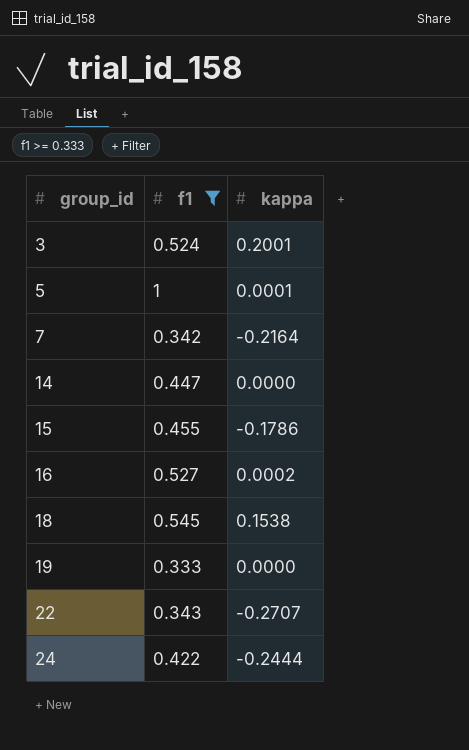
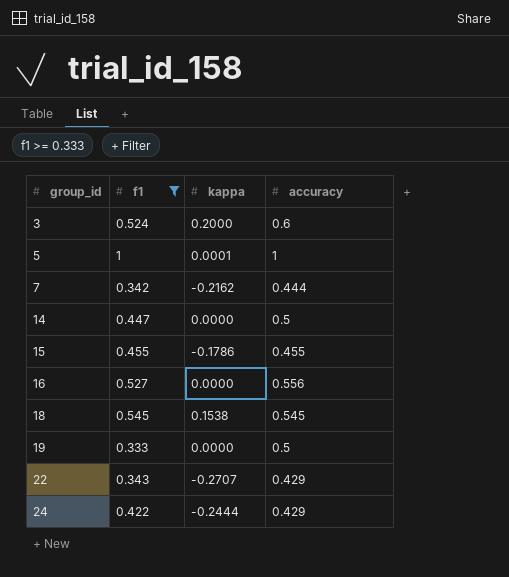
column accuracy | position: none -> 4
3 | kappa: 0.2001 -> 0.2000
7 | kappa: -0.2164 -> -0.2162
16 | kappa: 0.0002 -> 0.0000

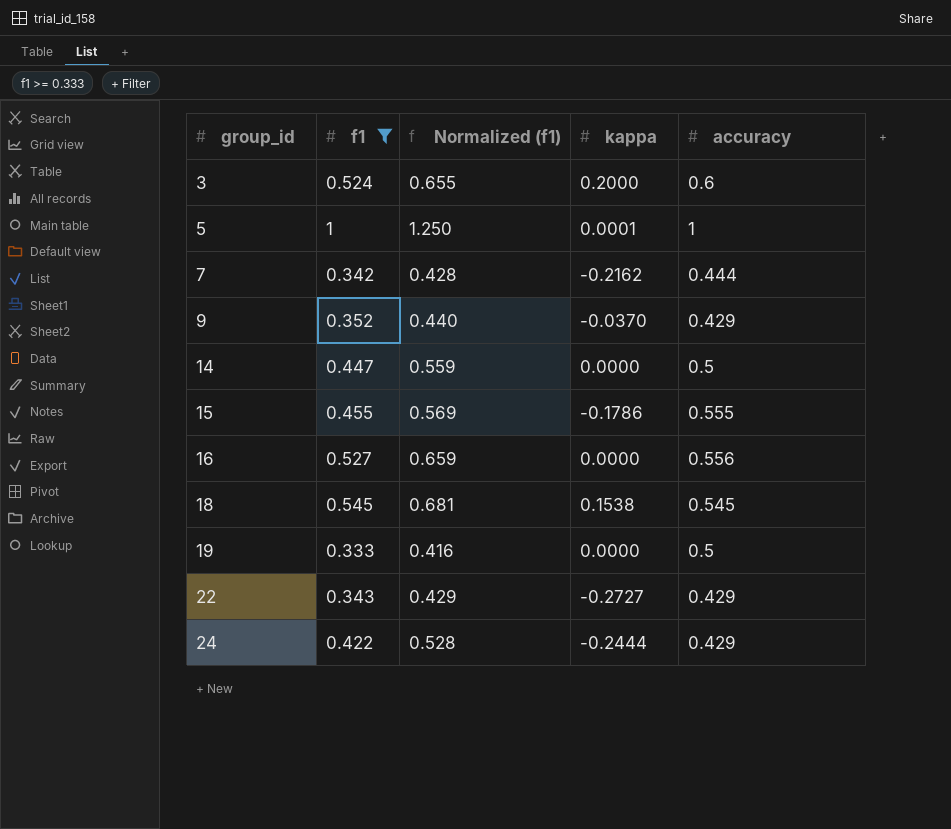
column Normalized (f1) | formula: none -> [f1] * 1.25
row 9: none -> 0.352 | 0.440 | -0.0370 | 0.429
15 | accuracy: 0.455 -> 0.555
22 | kappa: -0.2707 -> -0.2727

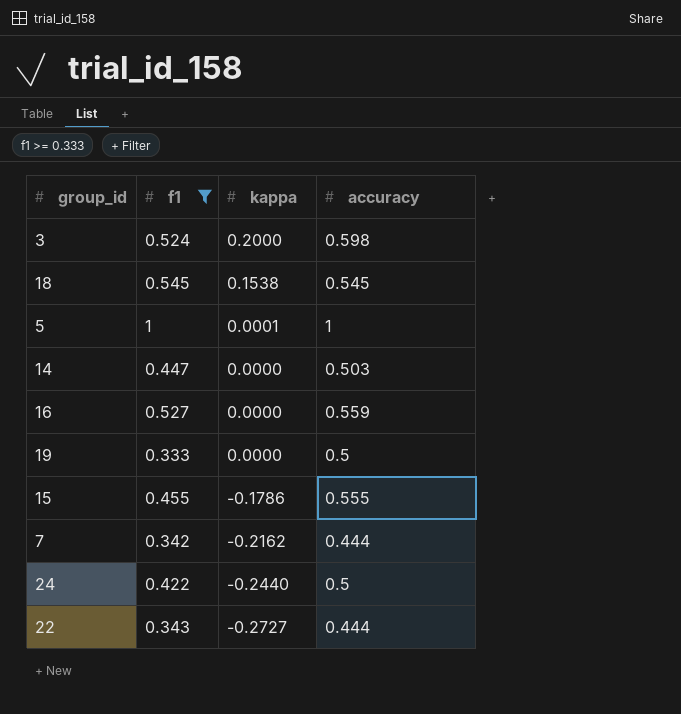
row order: group_id ascending -> kappa descending
column Normalized (f1) | formula: [f1] * 1.25 -> none
row 9: 0.352 | 0.440 | -0.0370 | 0.429 -> none
3 | accuracy: 0.6 -> 0.598
14 | accuracy: 0.5 -> 0.503
16 | accuracy: 0.556 -> 0.559
24 | kappa: -0.2444 -> -0.2440
24 | accuracy: 0.429 -> 0.5
22 | accuracy: 0.429 -> 0.444

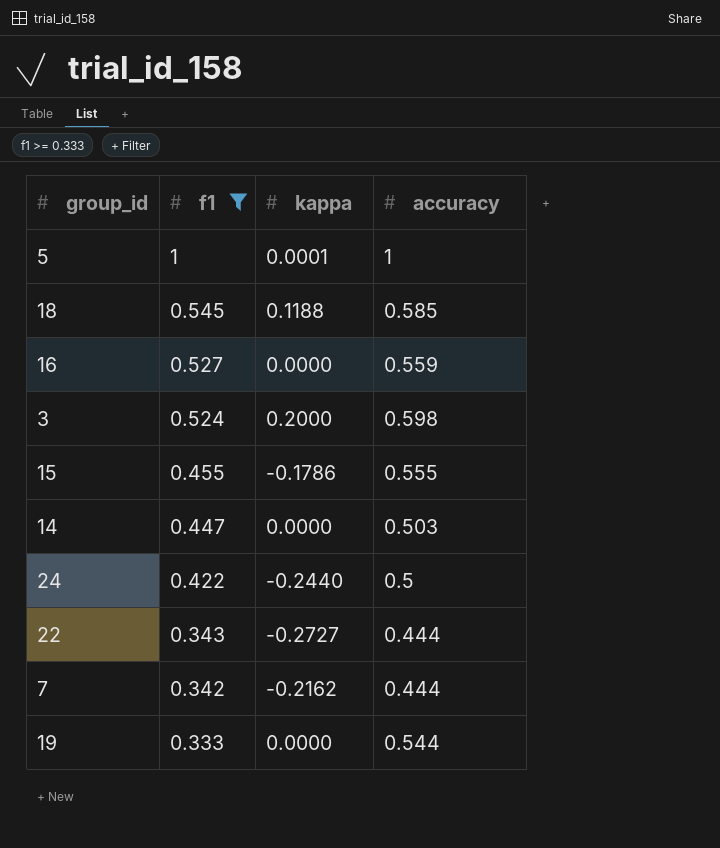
row order: kappa descending -> f1 descending
18 | kappa: 0.1538 -> 0.1188
18 | accuracy: 0.545 -> 0.585
19 | accuracy: 0.5 -> 0.544

